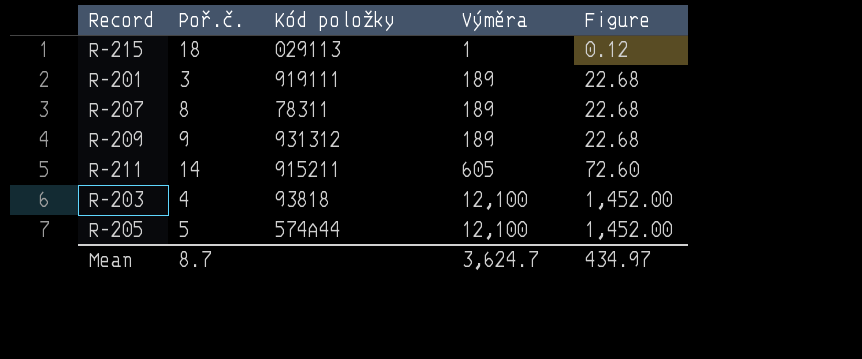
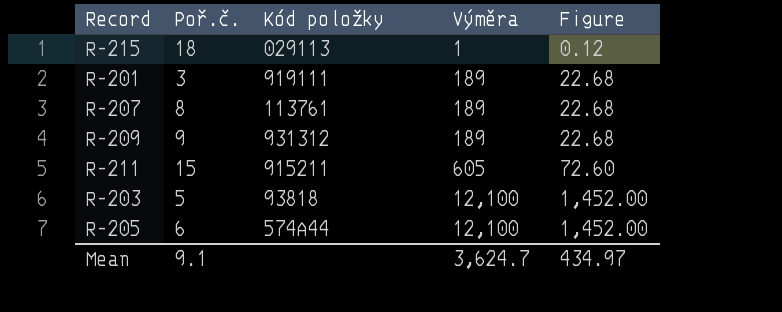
R-207 | Kód položky: 78311 -> 113761
R-211 | Poř.č.: 14 -> 15
R-203 | Poř.č.: 4 -> 5
R-205 | Poř.č.: 5 -> 6
Mean | Poř.č.: 8.7 -> 9.1

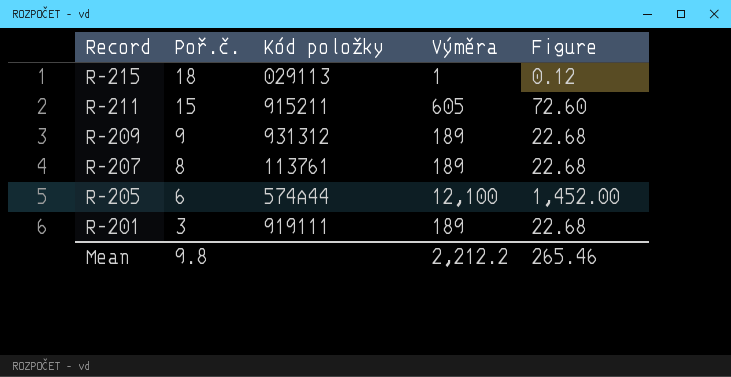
row order: Výměra ascending -> Record descending
row R-203: 5 | 93818 | 12,100 | 1,452.00 -> none
Mean | Poř.č.: 9.1 -> 9.8
Mean | Výměra: 3,624.7 -> 2,212.2
Mean | Figure: 434.97 -> 265.46

